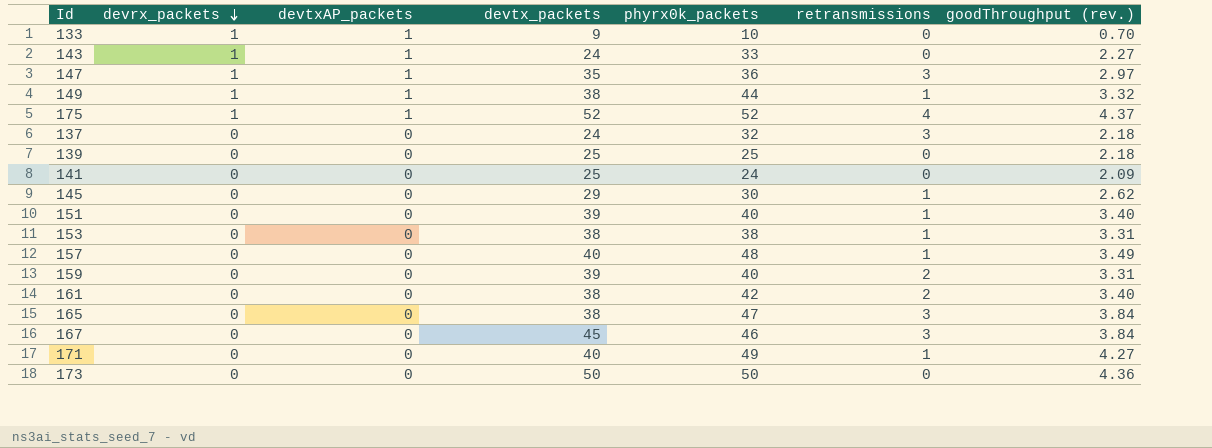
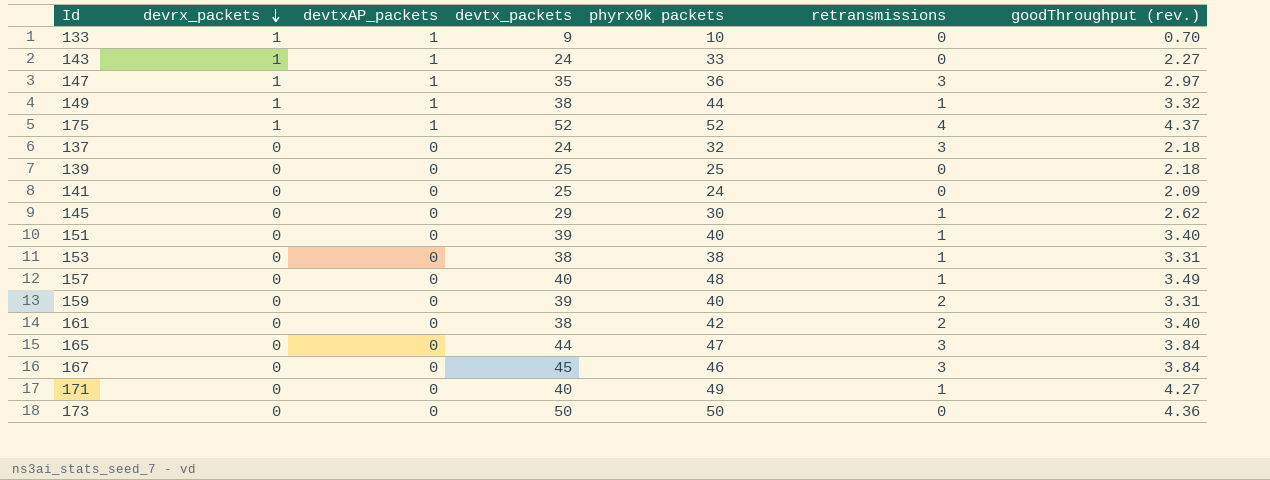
column name: phyrx0k_packets -> phyrx0k packets
165 | devtx_packets: 38 -> 44

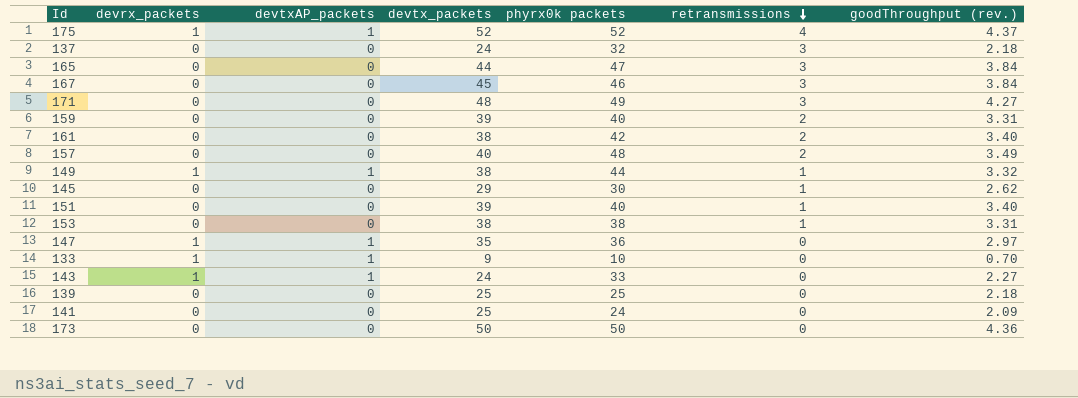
row order: devrx_packets descending -> retransmissions descending
171 | devtx_packets: 40 -> 48
171 | retransmissions: 1 -> 3
157 | retransmissions: 1 -> 2
147 | retransmissions: 3 -> 0

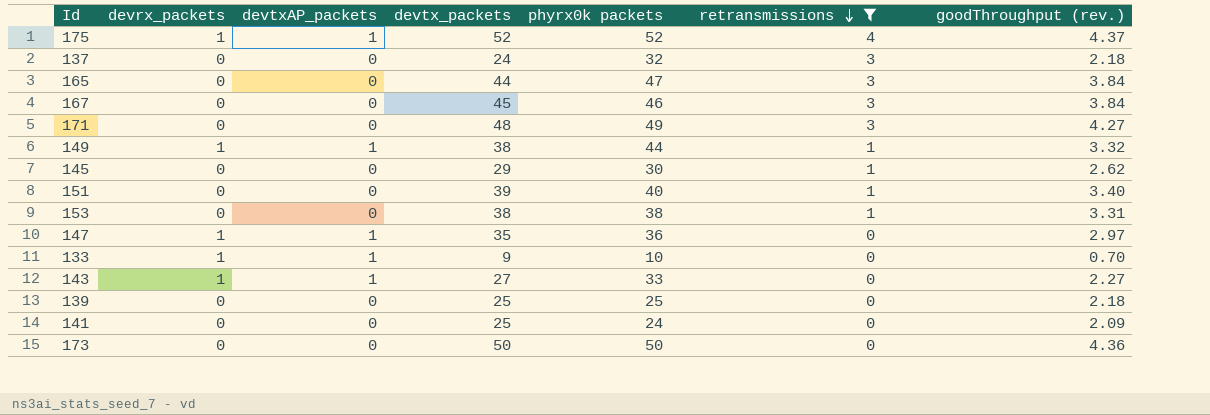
filter: none -> retransmissions != 2
143 | devtx_packets: 24 -> 27

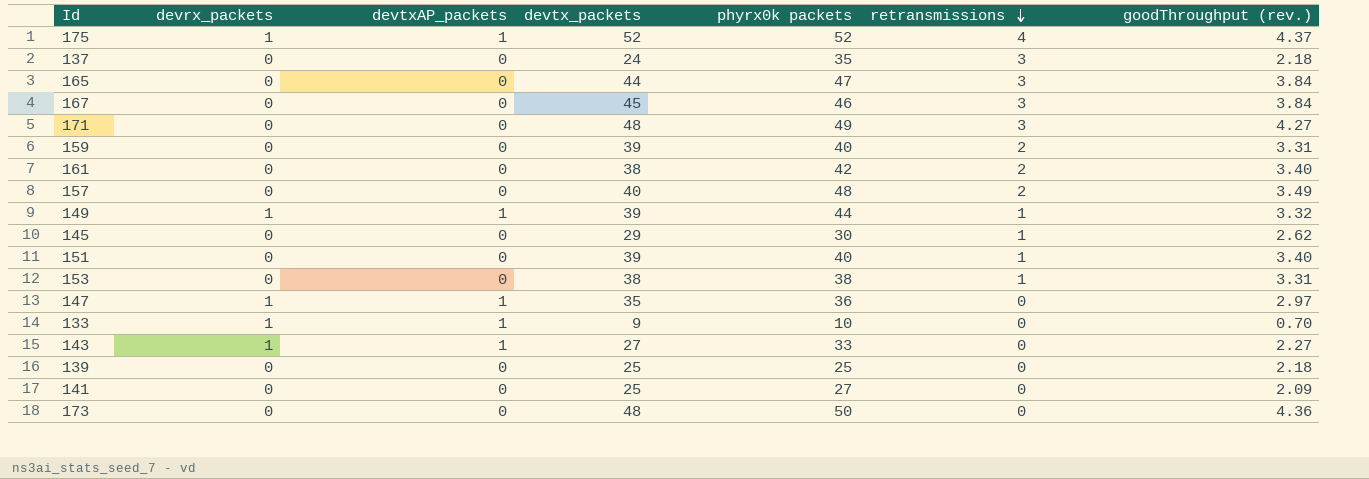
filter: retransmissions != 2 -> none
137 | phyrx0k packets: 32 -> 35
149 | devtx_packets: 38 -> 39
141 | phyrx0k packets: 24 -> 27
173 | devtx_packets: 50 -> 48

